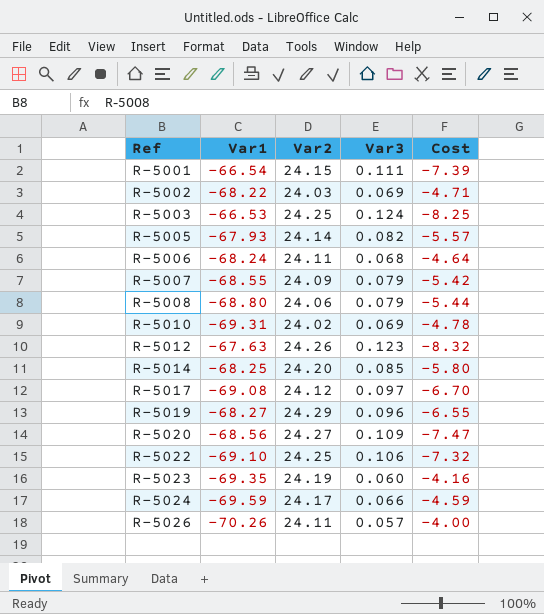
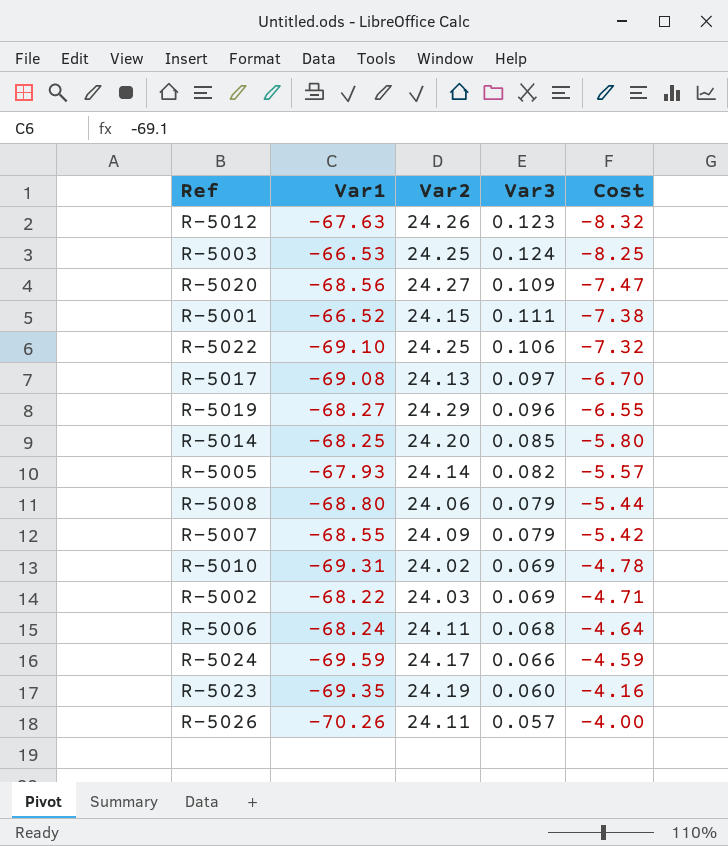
row order: Ref ascending -> Cost ascending
R-5001 | Var1: -66.54 -> -66.52
R-5001 | Cost: -7.39 -> -7.38
R-5017 | Var2: 24.12 -> 24.13

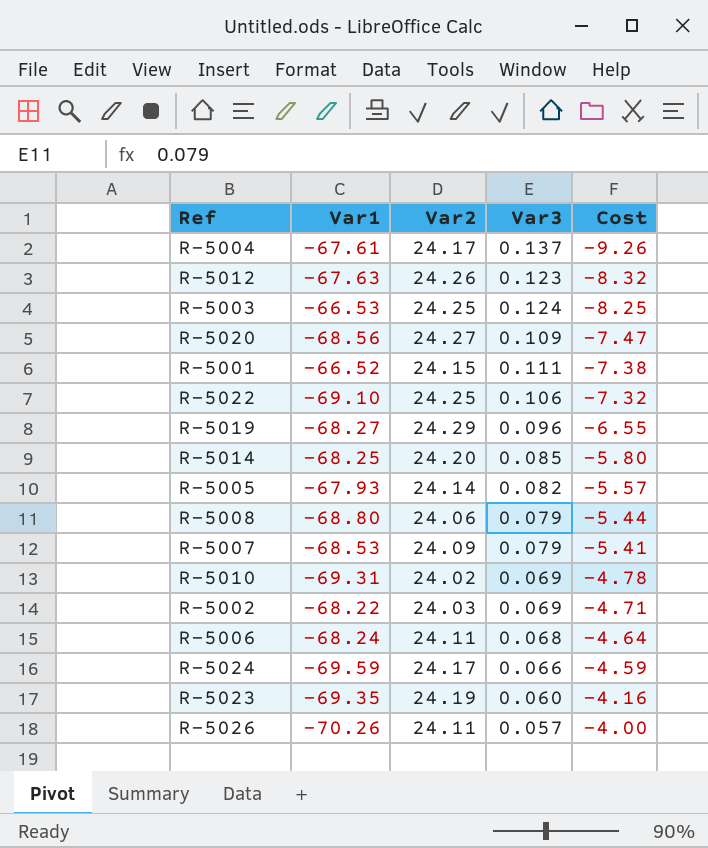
row R-5017: -69.08 | 24.13 | 0.097 | -6.70 -> none
row R-5004: none -> -67.61 | 24.17 | 0.137 | -9.26
R-5007 | Var1: -68.55 -> -68.53
R-5007 | Cost: -5.42 -> -5.41

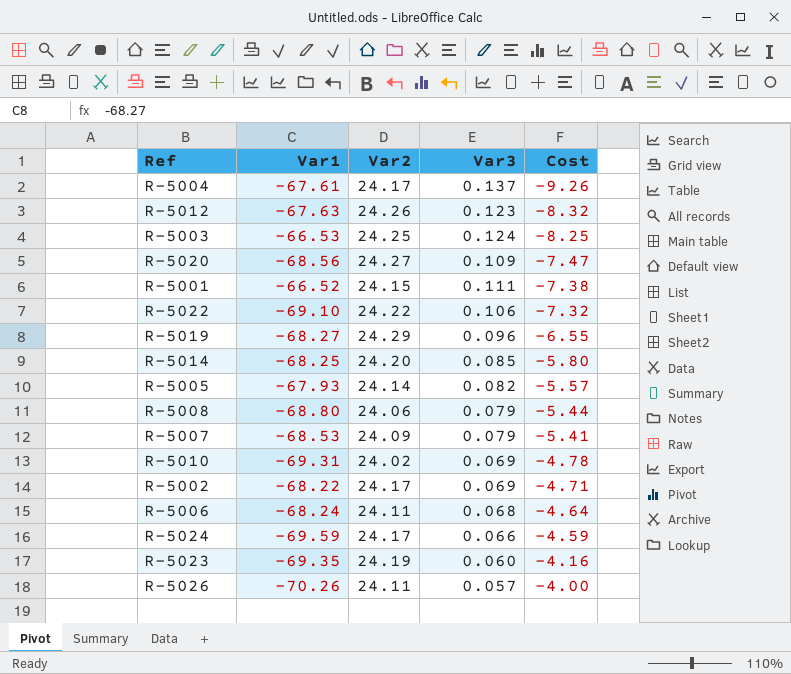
R-5022 | Var2: 24.25 -> 24.22
R-5002 | Var2: 24.03 -> 24.17

